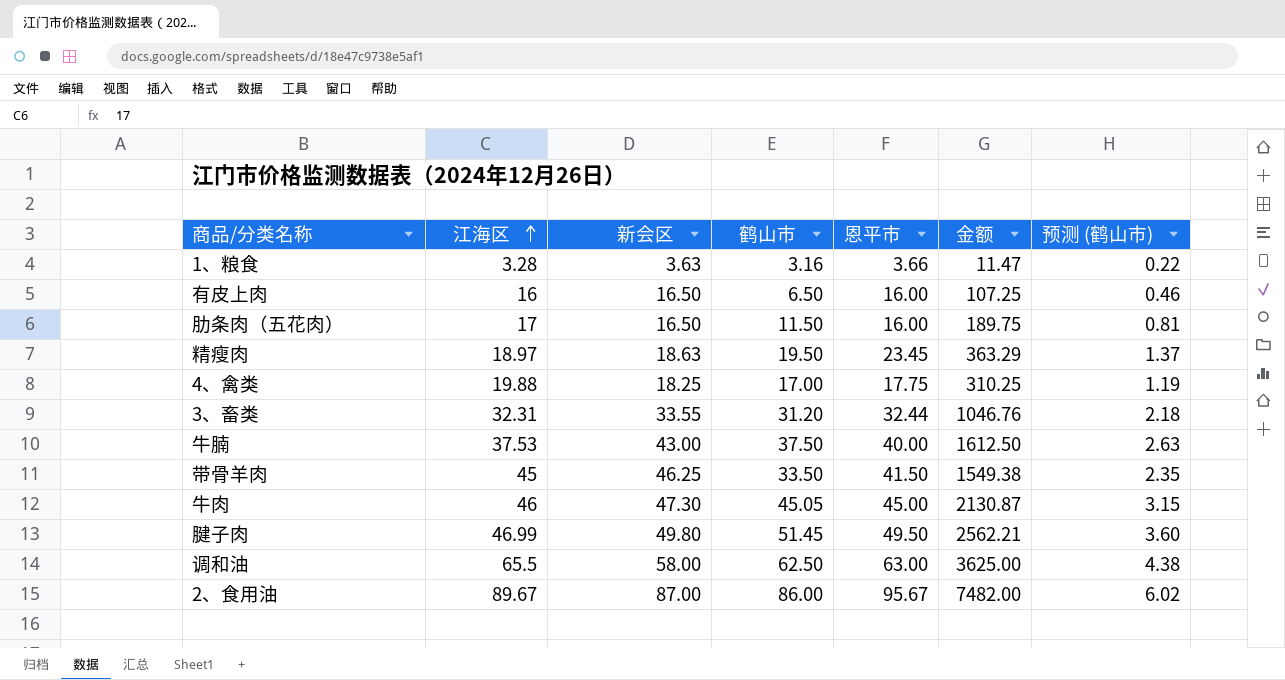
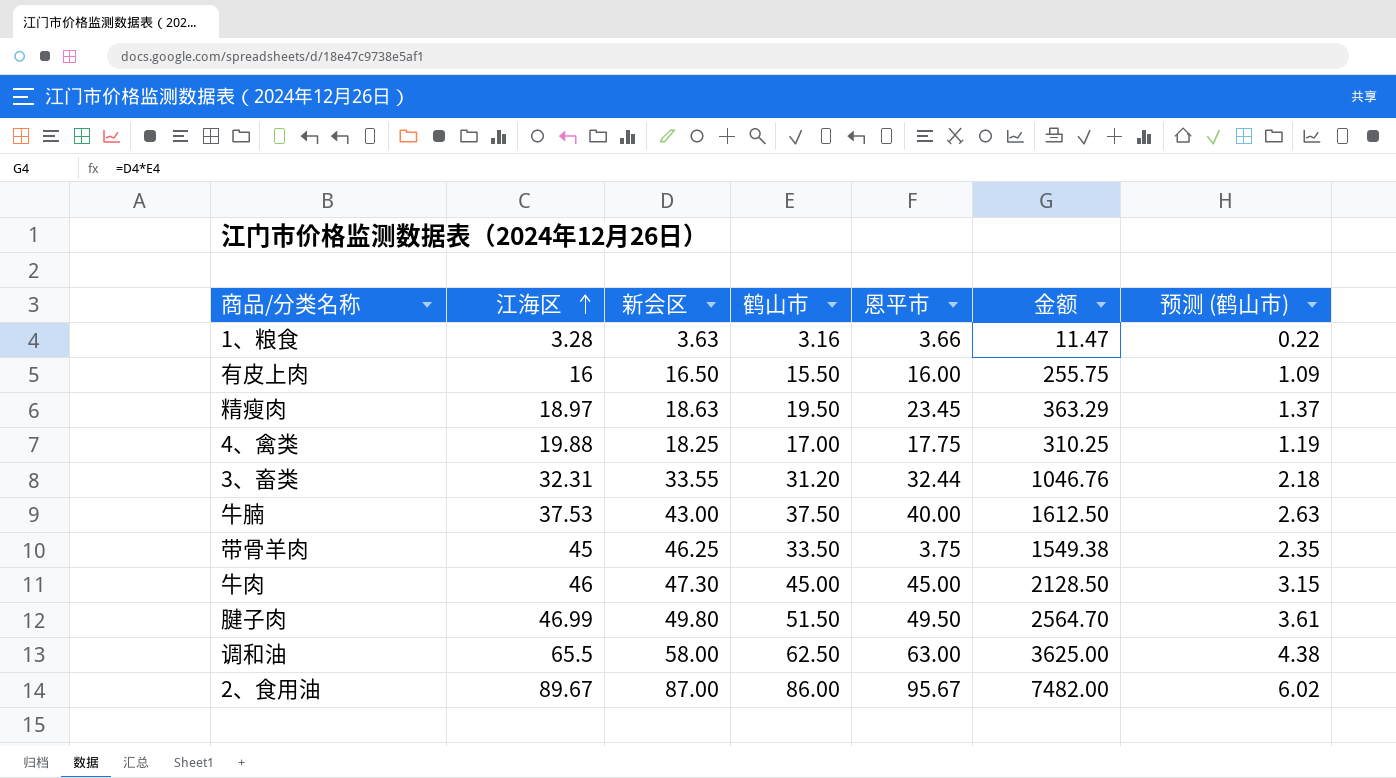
row 肋条肉（五花肉）: 17 | 16.50 | 11.50 | 16.00 | 189.75 | 0.81 -> none
有皮上肉 | 鹤山市: 6.50 -> 15.50
有皮上肉 | 金额: 107.25 -> 255.75
有皮上肉 | 预测 (鹤山市): 0.46 -> 1.09
带骨羊肉 | 恩平市: 41.50 -> 3.75
牛肉 | 鹤山市: 45.05 -> 45.00
牛肉 | 金额: 2130.87 -> 2128.50
腱子肉 | 鹤山市: 51.45 -> 51.50
腱子肉 | 金额: 2562.21 -> 2564.70
腱子肉 | 预测 (鹤山市): 3.60 -> 3.61

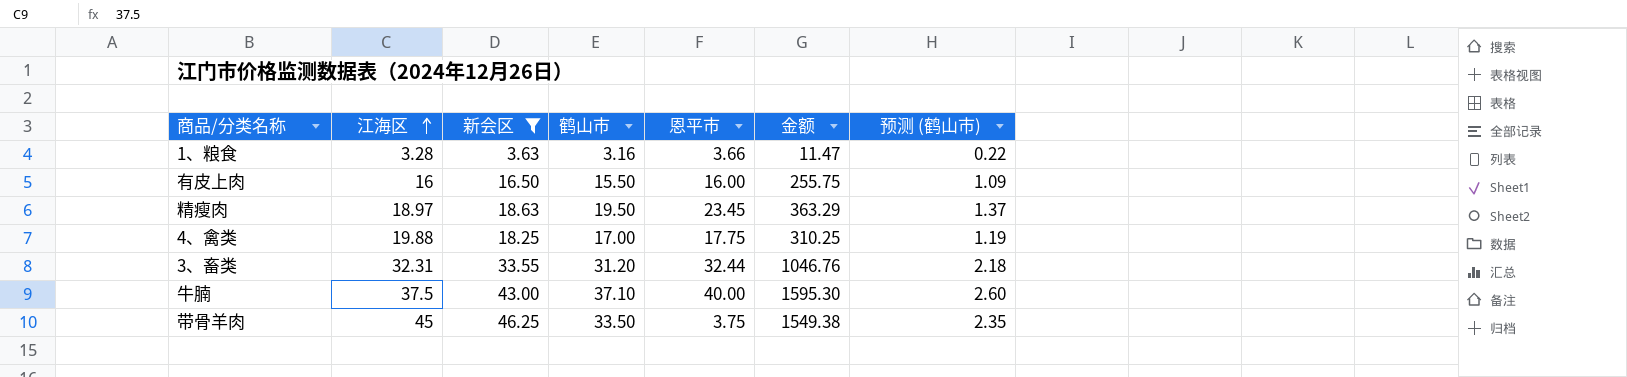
filter: none -> 新会区 <= 46.25
牛腩 | 江海区: 37.53 -> 37.5
牛腩 | 鹤山市: 37.50 -> 37.10
牛腩 | 金额: 1612.50 -> 1595.30
牛腩 | 预测 (鹤山市): 2.63 -> 2.60

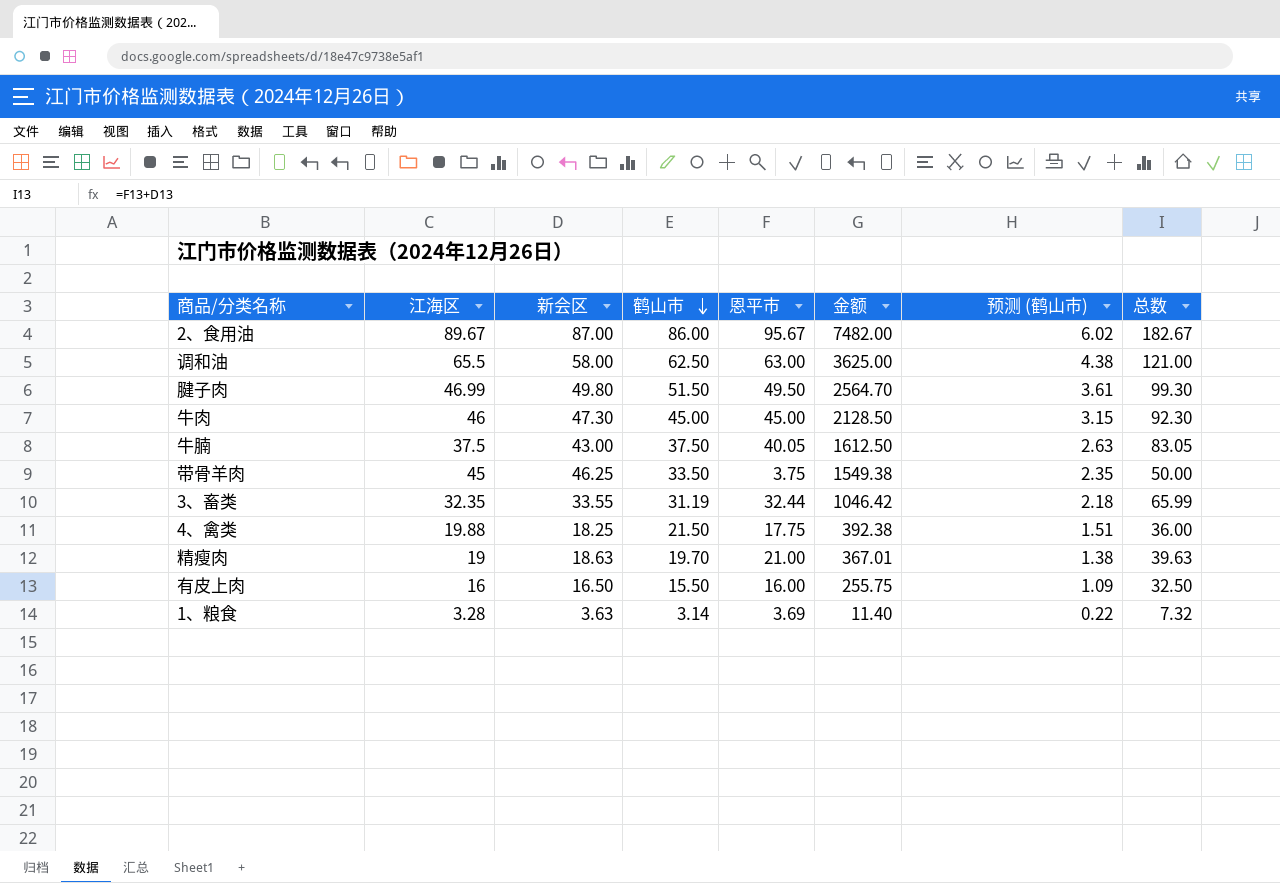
filter: 新会区 <= 46.25 -> none
row order: 江海区 ascending -> 鹤山市 descending
column 总数 | formula: none -> [新会区] + [恩平市]
牛腩 | 鹤山市: 37.10 -> 37.50
牛腩 | 恩平市: 40.00 -> 40.05
牛腩 | 金额: 1595.30 -> 1612.50
牛腩 | 预测 (鹤山市): 2.60 -> 2.63
3、畜类 | 江海区: 32.31 -> 32.35
3、畜类 | 鹤山市: 31.20 -> 31.19
3、畜类 | 金额: 1046.76 -> 1046.42
4、禽类 | 鹤山市: 17.00 -> 21.50
4、禽类 | 金额: 310.25 -> 392.38
4、禽类 | 预测 (鹤山市): 1.19 -> 1.51
精瘦肉 | 江海区: 18.97 -> 19
精瘦肉 | 鹤山市: 19.50 -> 19.70
精瘦肉 | 恩平市: 23.45 -> 21.00
精瘦肉 | 金额: 363.29 -> 367.01
精瘦肉 | 预测 (鹤山市): 1.37 -> 1.38
1、粮食 | 鹤山市: 3.16 -> 3.14
1、粮食 | 恩平市: 3.66 -> 3.69
1、粮食 | 金额: 11.47 -> 11.40

